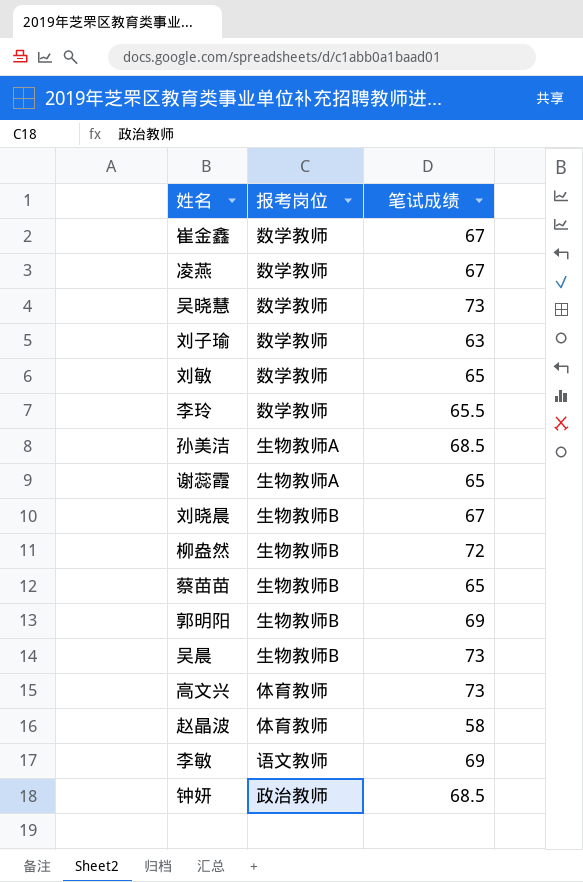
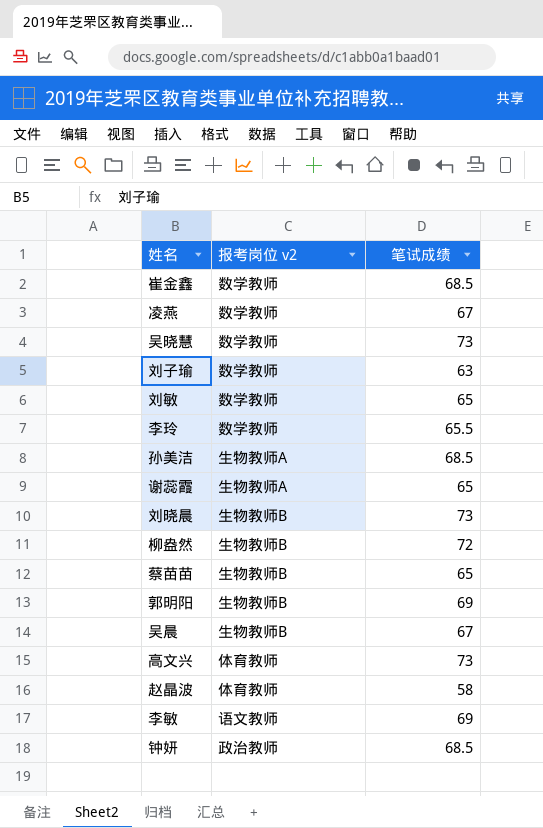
column name: 报考岗位 -> 报考岗位 v2
崔金鑫 | 笔试成绩: 67 -> 68.5
刘晓晨 | 笔试成绩: 67 -> 73
吴晨 | 笔试成绩: 73 -> 67

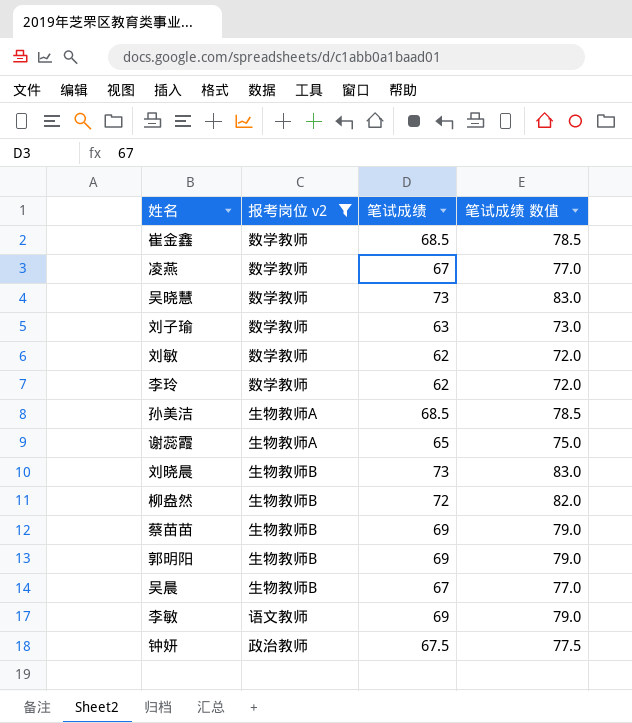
filter: none -> 报考岗位 v2 != 体育教师
column 笔试成绩 数值 | formula: none -> [笔试成绩] + 10
刘敏 | 笔试成绩: 65 -> 62
李玲 | 笔试成绩: 65.5 -> 62
蔡苗苗 | 笔试成绩: 65 -> 69
钟妍 | 笔试成绩: 68.5 -> 67.5

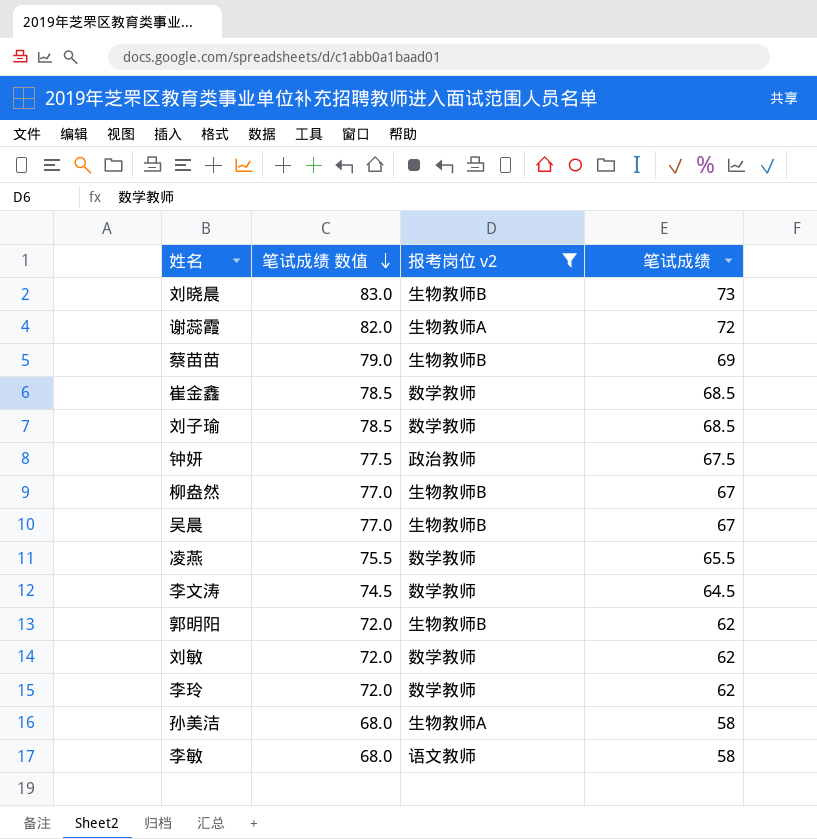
row order: none -> 笔试成绩 数值 descending
column 笔试成绩 数值 | position: 4 -> 2
row 吴晓慧: 数学教师 | 73 | 83.0 -> none
谢蕊霞 | 笔试成绩 数值: 75.0 -> 82.0
谢蕊霞 | 笔试成绩: 65 -> 72
刘子瑜 | 笔试成绩 数值: 73.0 -> 78.5
刘子瑜 | 笔试成绩: 63 -> 68.5
柳盎然 | 笔试成绩 数值: 82.0 -> 77.0
柳盎然 | 笔试成绩: 72 -> 67
凌燕 | 笔试成绩 数值: 77.0 -> 75.5
凌燕 | 笔试成绩: 67 -> 65.5
row 李文涛: none -> 74.5 | 数学教师 | 64.5
郭明阳 | 笔试成绩 数值: 79.0 -> 72.0
郭明阳 | 笔试成绩: 69 -> 62
孙美洁 | 笔试成绩 数值: 78.5 -> 68.0
孙美洁 | 笔试成绩: 68.5 -> 58
李敏 | 笔试成绩 数值: 79.0 -> 68.0
李敏 | 笔试成绩: 69 -> 58

